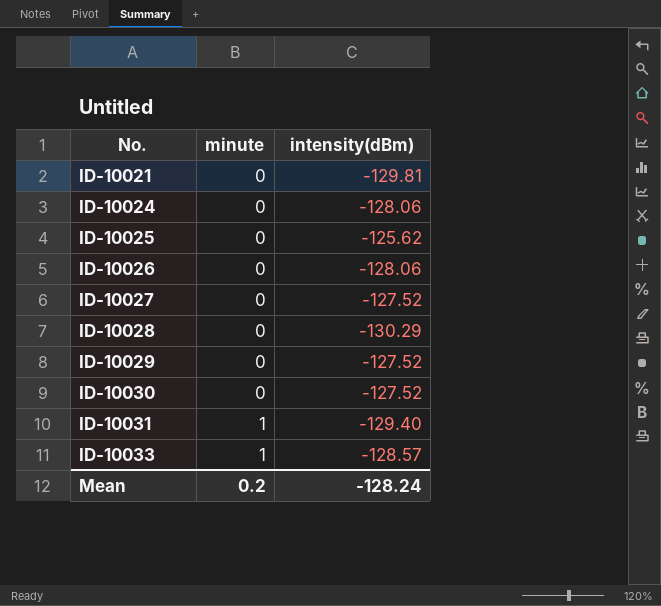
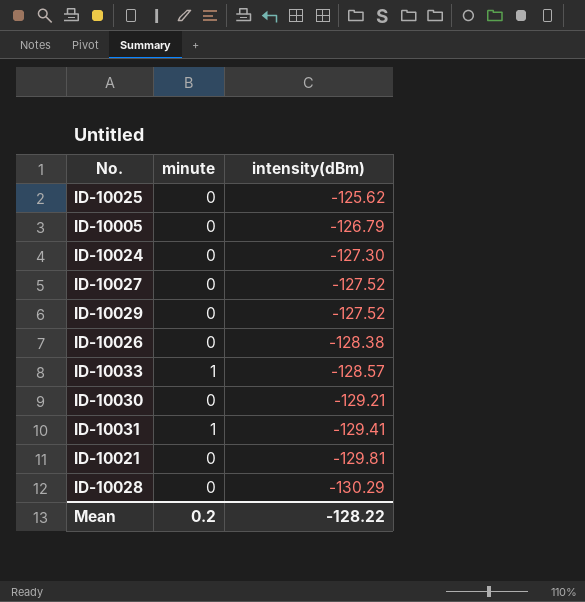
row order: No. ascending -> intensity(dBm) descending
row ID-10005: none -> 0 | -126.79
ID-10024 | intensity(dBm): -128.06 -> -127.30
ID-10026 | intensity(dBm): -128.06 -> -128.38
ID-10030 | intensity(dBm): -127.52 -> -129.21
ID-10031 | intensity(dBm): -129.40 -> -129.41
Mean | intensity(dBm): -128.24 -> -128.22

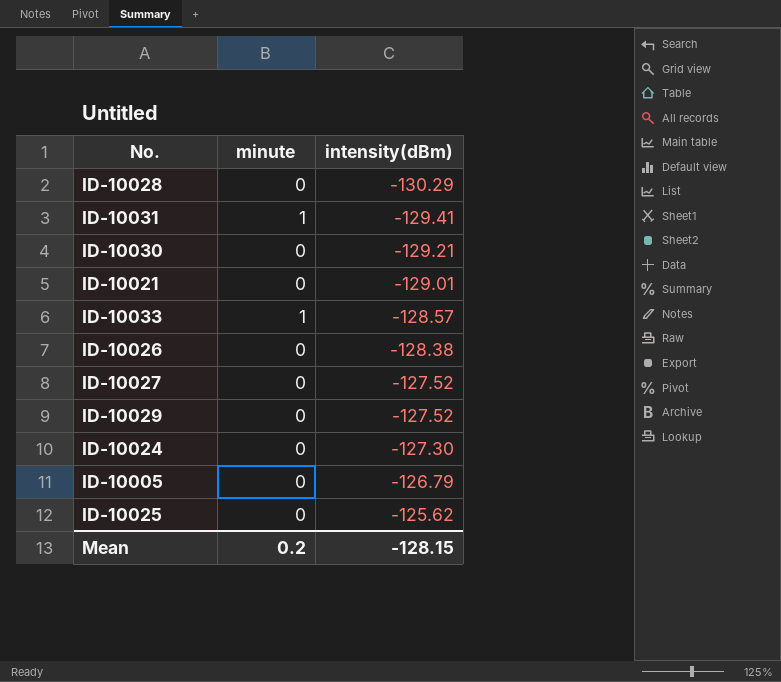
row order: intensity(dBm) descending -> intensity(dBm) ascending
ID-10021 | intensity(dBm): -129.81 -> -129.01
Mean | intensity(dBm): -128.22 -> -128.15

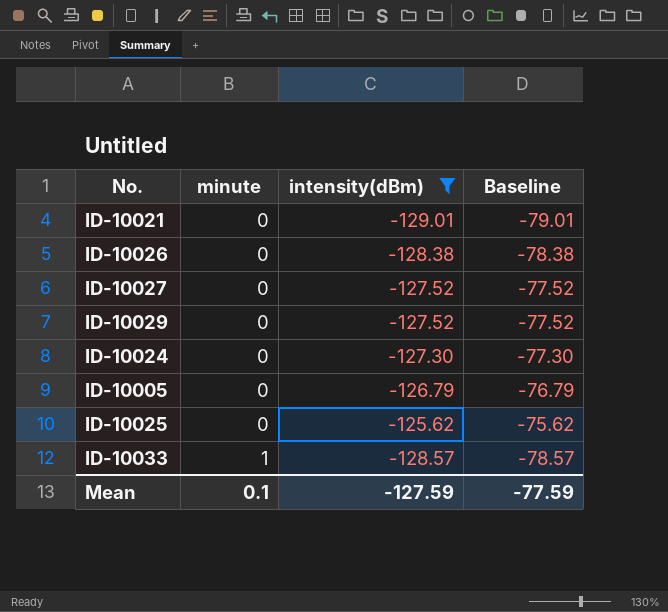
filter: none -> intensity(dBm) >= -129.01
row order: intensity(dBm) ascending -> minute ascending
column Baseline | formula: none -> [intensity(dBm)] + 50
Mean | minute: 0.2 -> 0.1
Mean | intensity(dBm): -128.15 -> -127.59

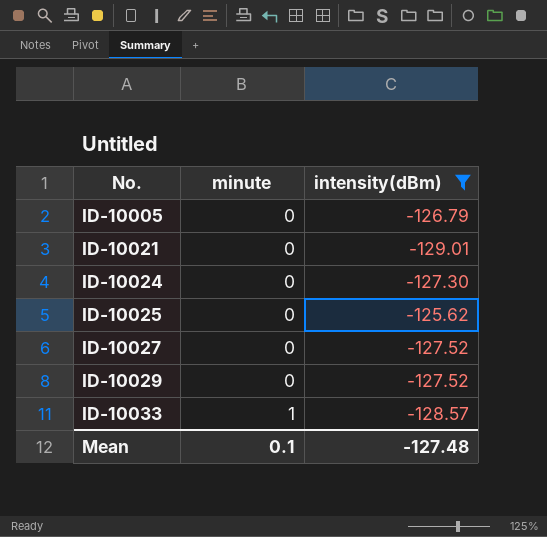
row order: minute ascending -> No. ascending
column Baseline | formula: [intensity(dBm)] + 50 -> none
row ID-10026: 0 | -128.38 | -78.38 -> none
Mean | intensity(dBm): -127.59 -> -127.48

